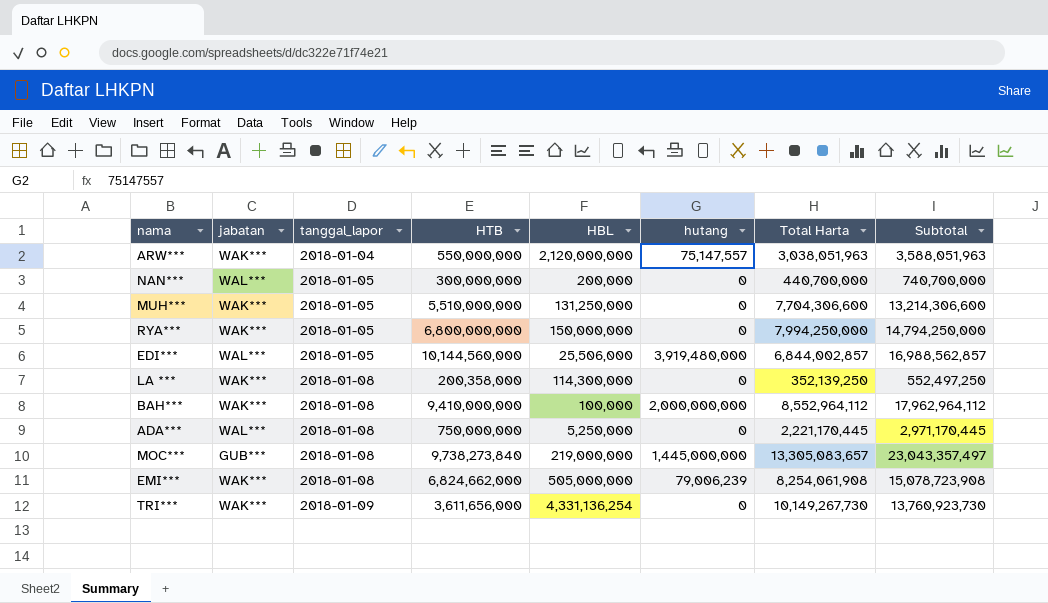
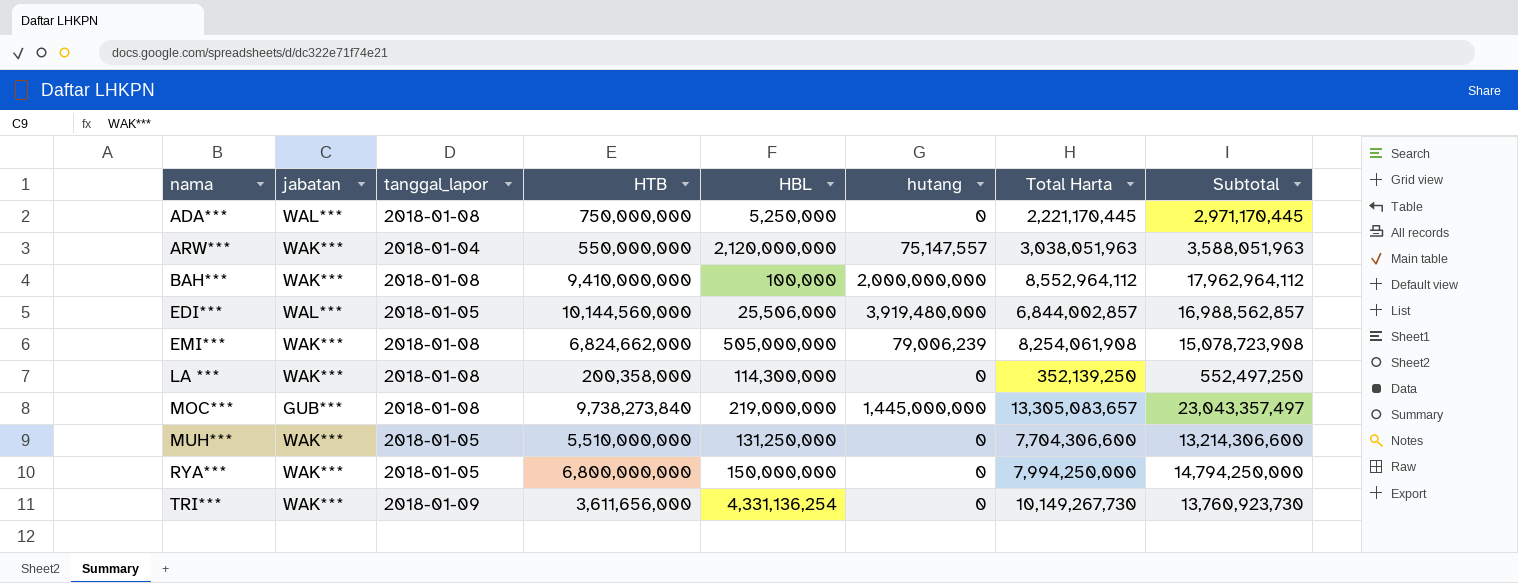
row order: tanggal_lapor ascending -> nama ascending
row NAN***: WAL*** | 2018-01-05 | 300,000,000 | 200,000 | 0 | 440,700,000 | 740,700,000 -> none

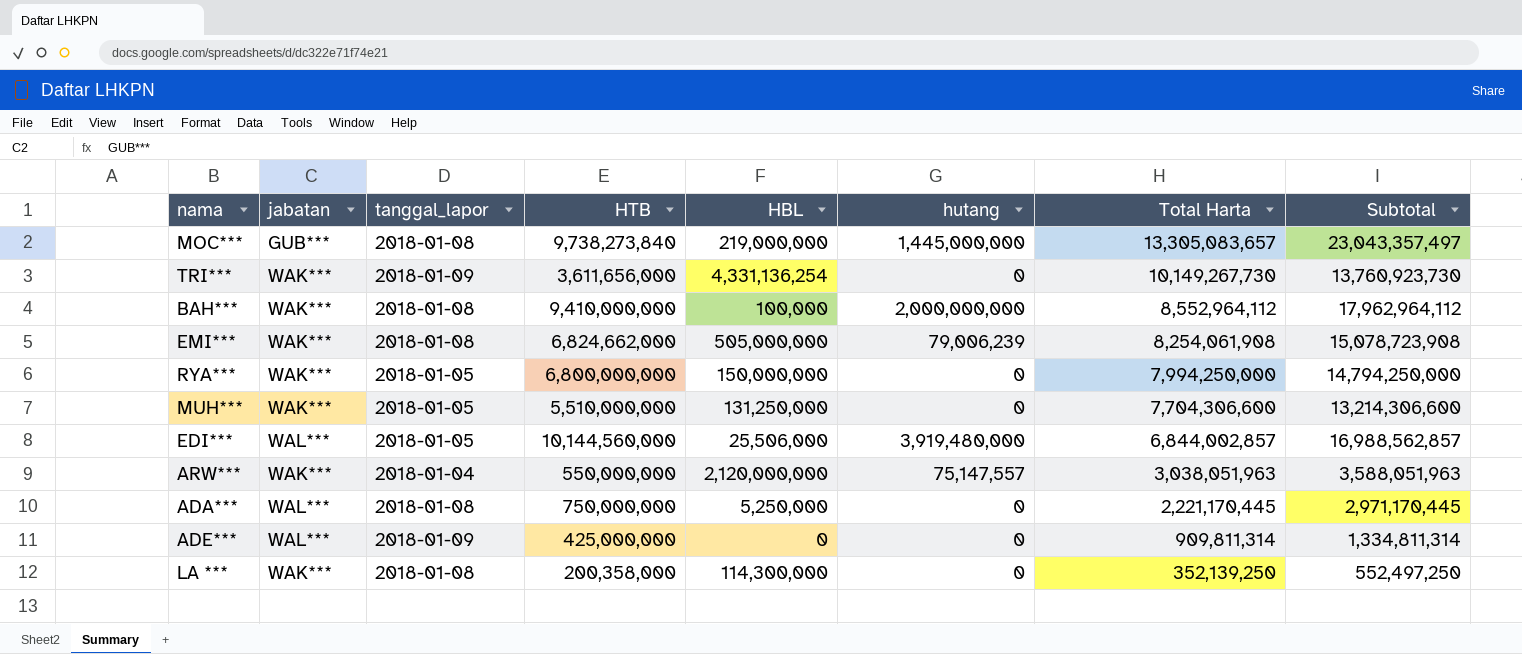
row order: nama ascending -> Total Harta descending
row ADE***: none -> WAL*** | 2018-01-09 | 425,000,000 | 0 | 0 | 909,811,314 | 1,334,811,314

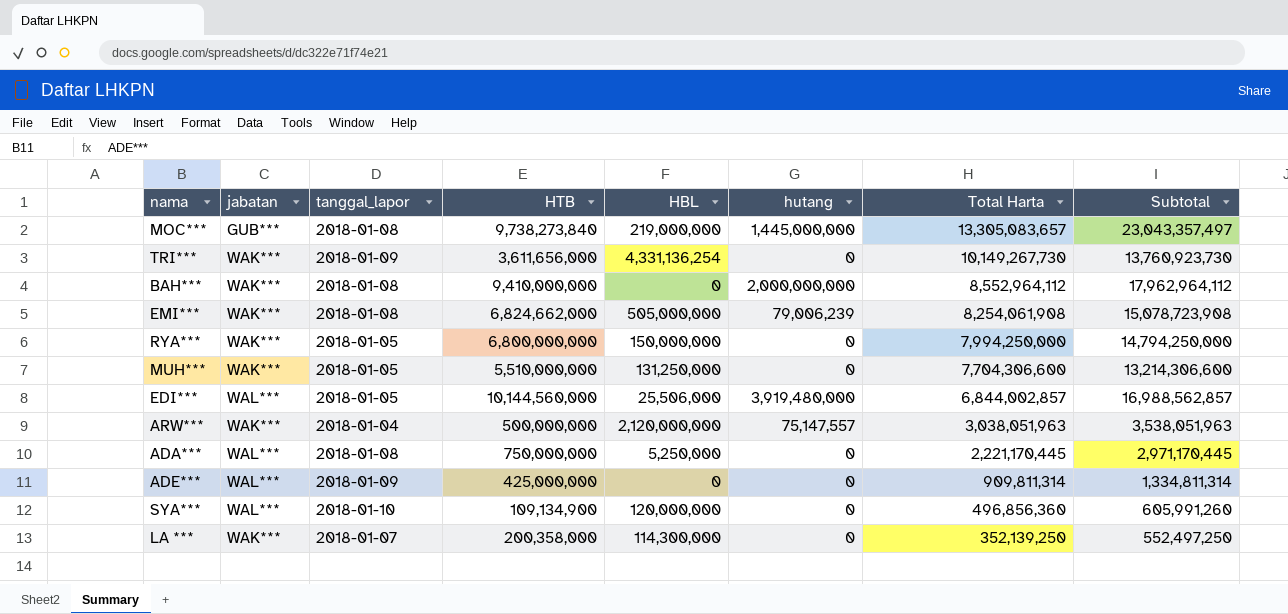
BAH*** | HBL: 100,000 -> 0
ARW*** | HTB: 550,000,000 -> 500,000,000
ARW*** | Subtotal: 3,588,051,963 -> 3,538,051,963
row SYA***: none -> WAL*** | 2018-01-10 | 109,134,900 | 120,000,000 | 0 | 496,856,360 | 605,991,260
LA *** | tanggal_lapor: 2018-01-08 -> 2018-01-07

